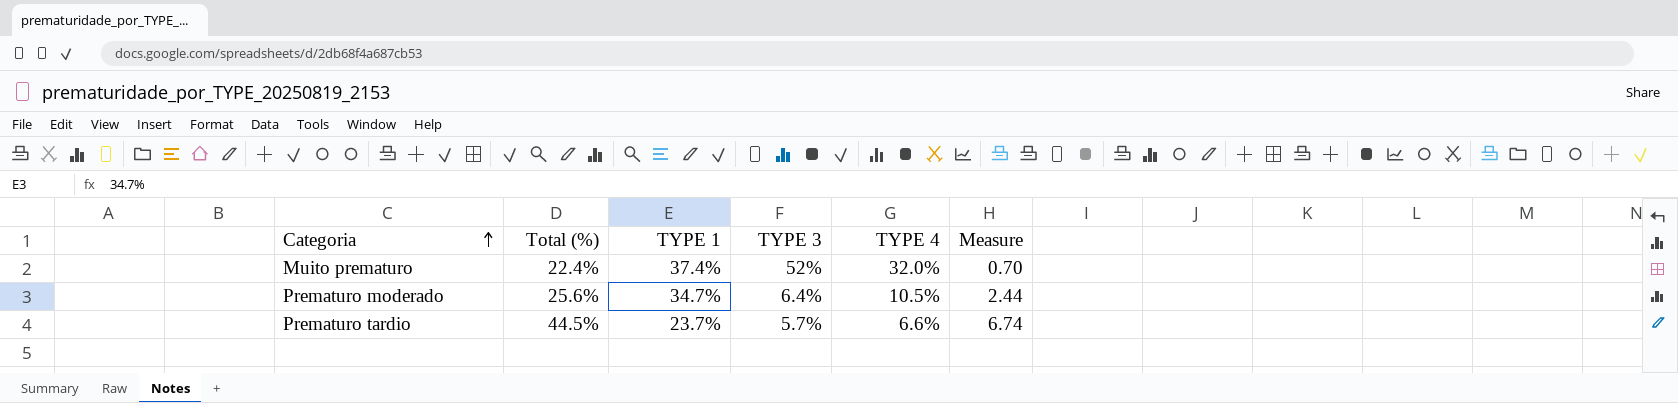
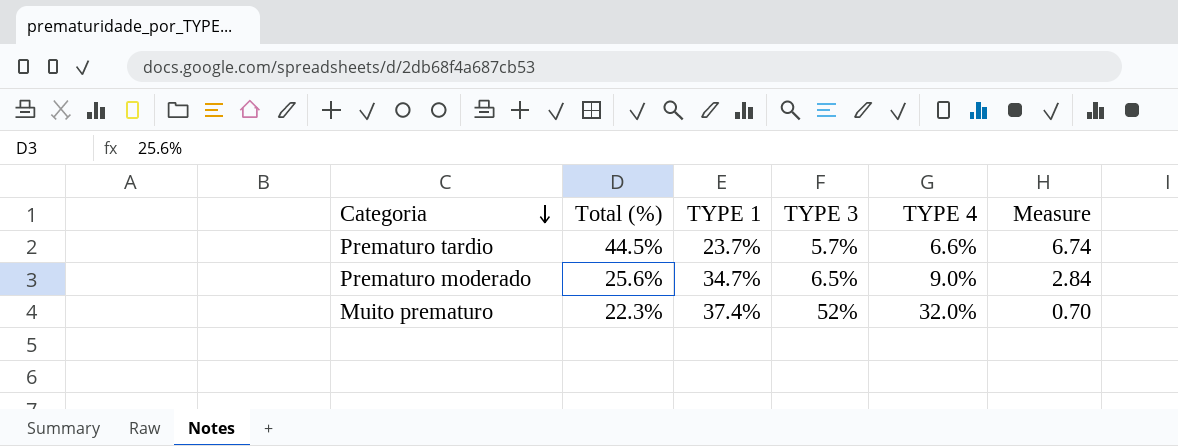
row order: Categoria ascending -> Categoria descending
Prematuro moderado | TYPE 3: 6.4% -> 6.5%
Prematuro moderado | TYPE 4: 10.5% -> 9.0%
Prematuro moderado | Measure: 2.44 -> 2.84
Muito prematuro | Total (%): 22.4% -> 22.3%

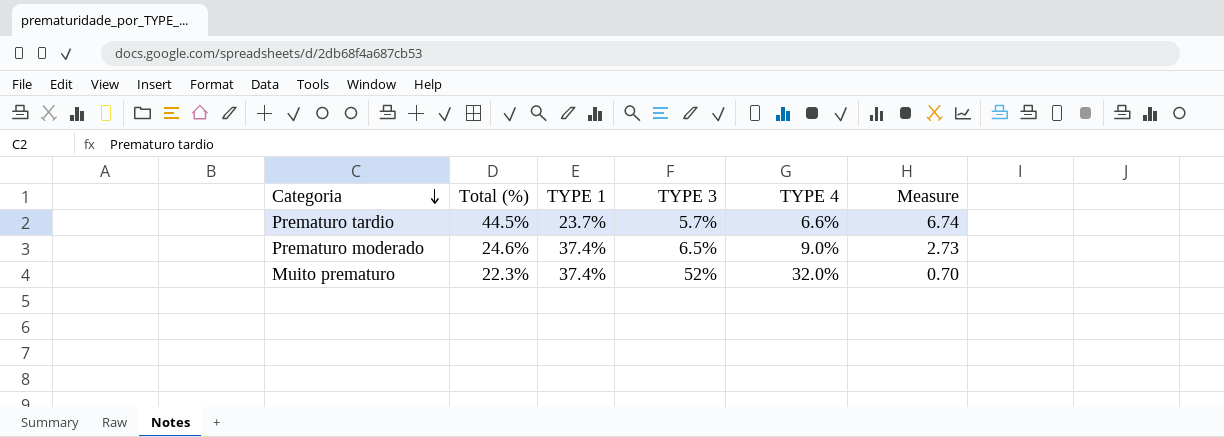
Prematuro moderado | Total (%): 25.6% -> 24.6%
Prematuro moderado | TYPE 1: 34.7% -> 37.4%
Prematuro moderado | Measure: 2.84 -> 2.73

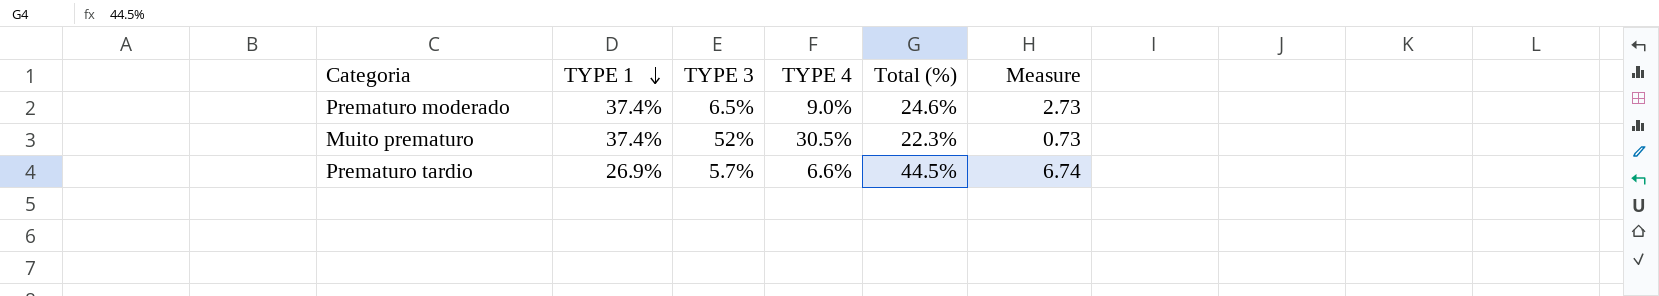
row order: Categoria descending -> TYPE 1 descending
column Total (%) | position: 2 -> 5
Muito prematuro | TYPE 4: 32.0% -> 30.5%
Muito prematuro | Measure: 0.70 -> 0.73
Prematuro tardio | TYPE 1: 23.7% -> 26.9%

